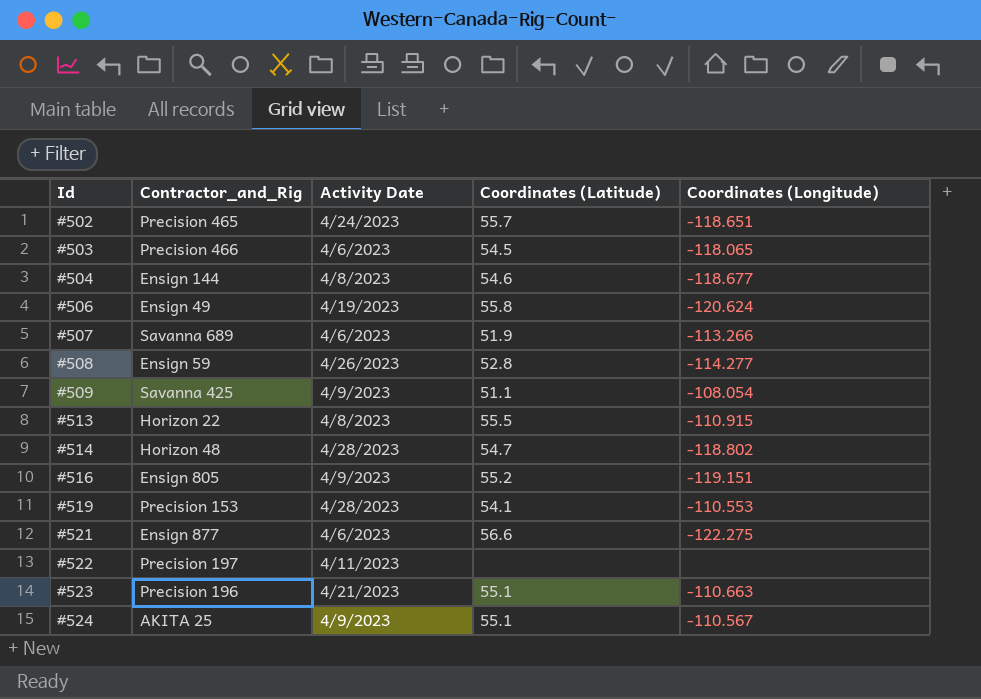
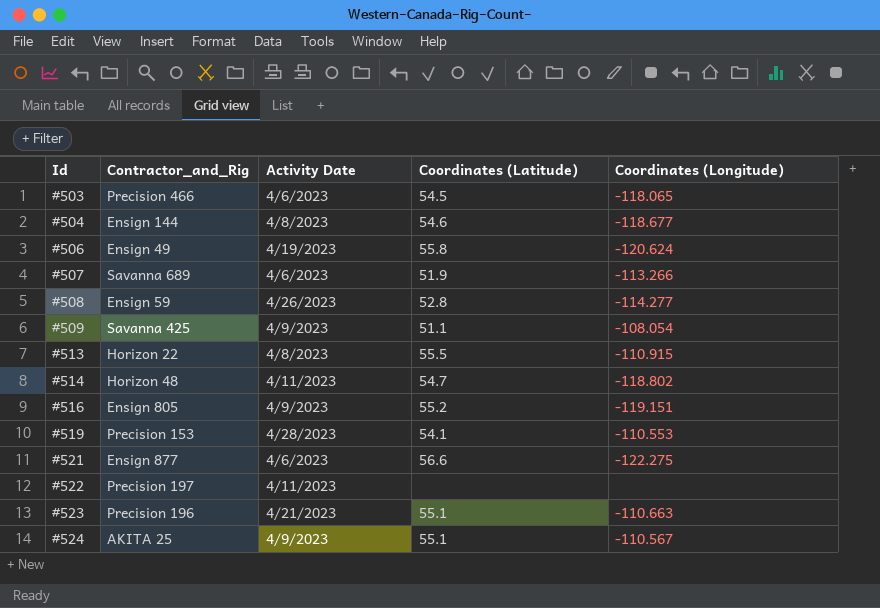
row #502: Precision 465 | 4/24/2023 | 55.7 | -118.651 -> none
#514 | Activity Date: 4/28/2023 -> 4/11/2023

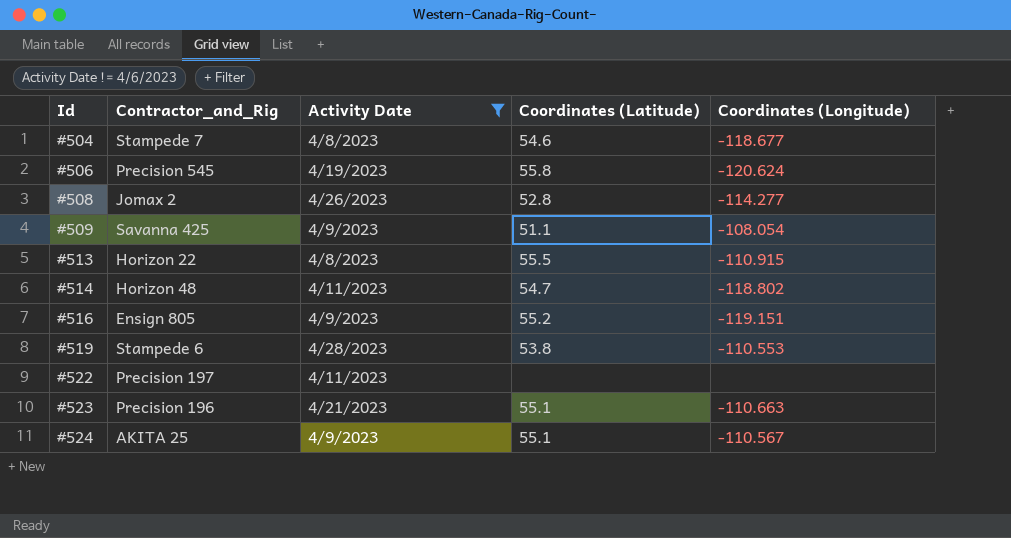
filter: none -> Activity Date != 4/6/2023
#504 | Contractor_and_Rig: Ensign 144 -> Stampede 7
#506 | Contractor_and_Rig: Ensign 49 -> Precision 545
#508 | Contractor_and_Rig: Ensign 59 -> Jomax 2
#519 | Contractor_and_Rig: Precision 153 -> Stampede 6
#519 | Coordinates (Latitude): 54.1 -> 53.8

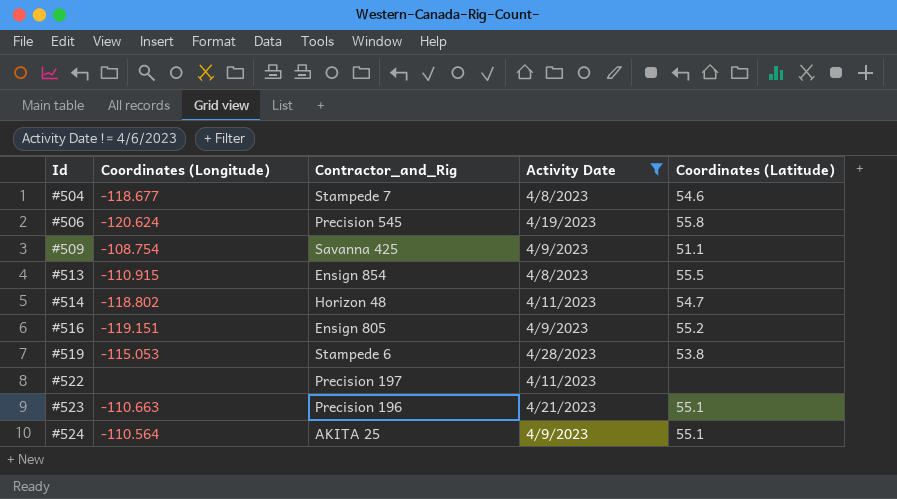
column Coordinates (Longitude) | position: 5 -> 2
row #508: Jomax 2 | 4/26/2023 | 52.8 | -114.277 -> none
#509 | Coordinates (Longitude): -108.054 -> -108.754
#513 | Contractor_and_Rig: Horizon 22 -> Ensign 854
#519 | Coordinates (Longitude): -110.553 -> -115.053
#524 | Coordinates (Longitude): -110.567 -> -110.564

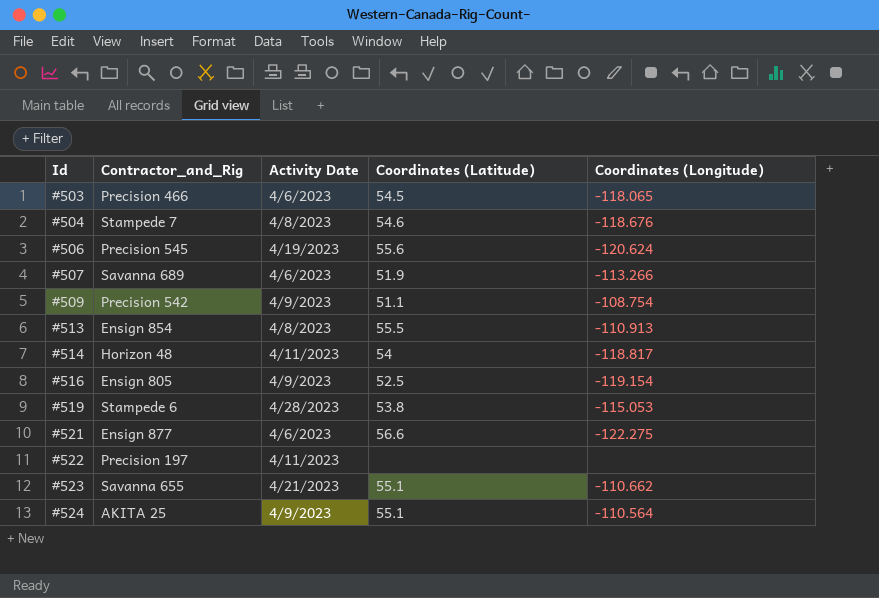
filter: Activity Date != 4/6/2023 -> none
column Coordinates (Longitude) | position: 2 -> 5
#504 | Coordinates (Longitude): -118.677 -> -118.676
#506 | Coordinates (Latitude): 55.8 -> 55.6
#509 | Contractor_and_Rig: Savanna 425 -> Precision 542
#513 | Coordinates (Longitude): -110.915 -> -110.913
#514 | Coordinates (Latitude): 54.7 -> 54
#514 | Coordinates (Longitude): -118.802 -> -118.817
#516 | Coordinates (Latitude): 55.2 -> 52.5
#516 | Coordinates (Longitude): -119.151 -> -119.154
#523 | Contractor_and_Rig: Precision 196 -> Savanna 655
#523 | Coordinates (Longitude): -110.663 -> -110.662

